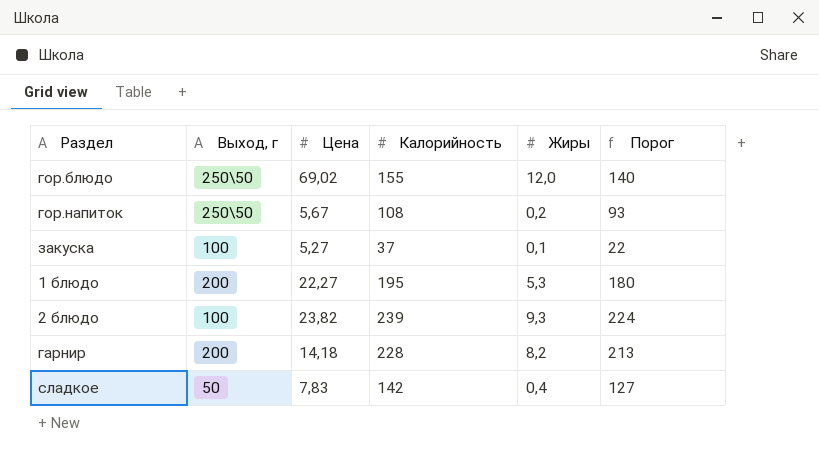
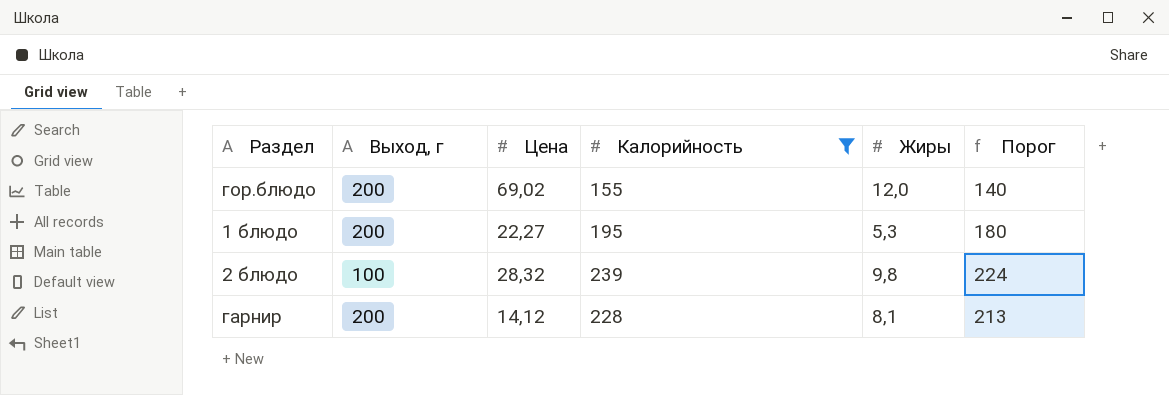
filter: none -> Калорийность >= 155
гор.блюдо | Выход, г: 250\50 -> 200
2 блюдо | Цена: 23,82 -> 28,32
2 блюдо | Жиры: 9,3 -> 9,8
гарнир | Цена: 14,18 -> 14,12
гарнир | Жиры: 8,2 -> 8,1

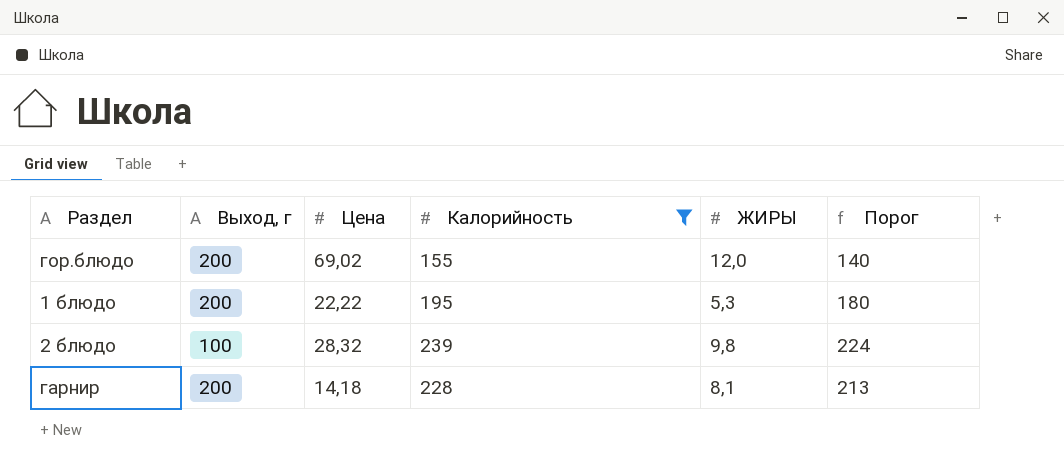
column name: Жиры -> ЖИРЫ
1 блюдо | Цена: 22,27 -> 22,22
гарнир | Цена: 14,12 -> 14,18

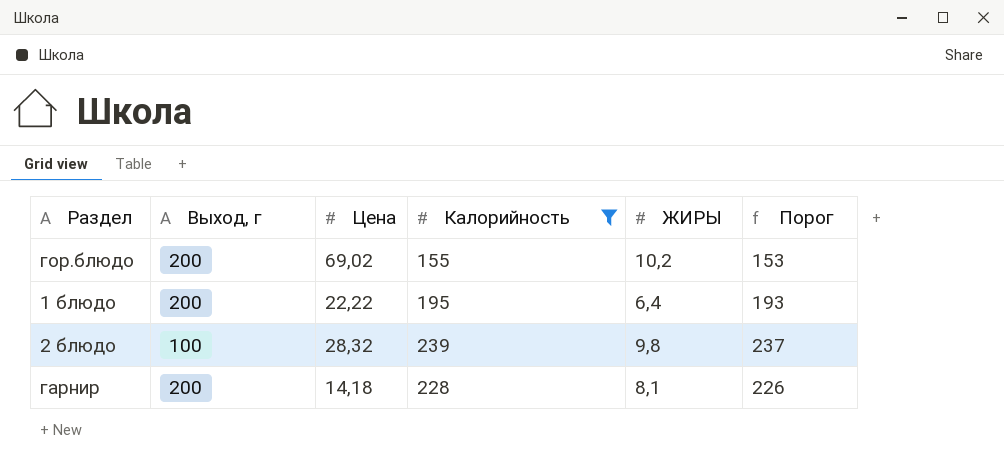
column Порог | formula: [Калорийность] - 15 -> [Калорийность] - 2
гор.блюдо | ЖИРЫ: 12,0 -> 10,2
1 блюдо | ЖИРЫ: 5,3 -> 6,4

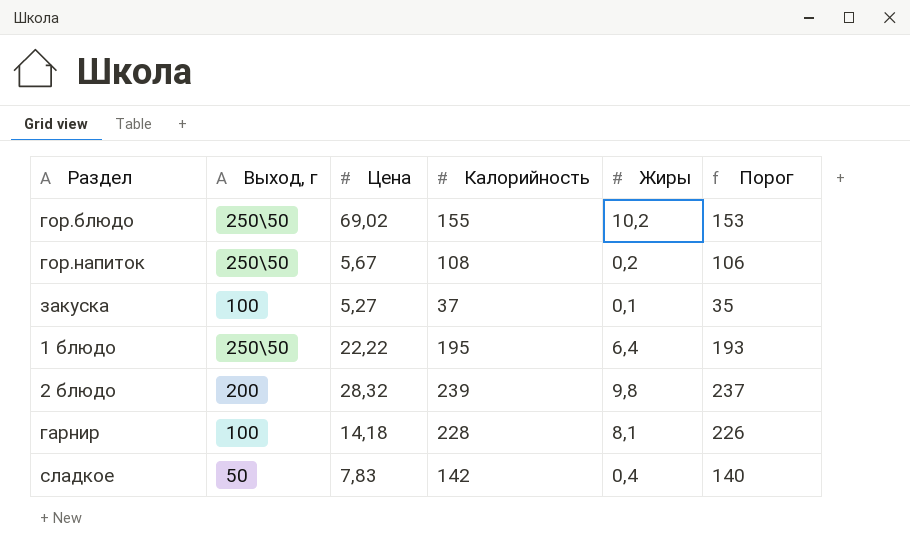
filter: Калорийность >= 155 -> none
column name: ЖИРЫ -> Жиры
гор.блюдо | Выход, г: 200 -> 250\50
1 блюдо | Выход, г: 200 -> 250\50
2 блюдо | Выход, г: 100 -> 200
гарнир | Выход, г: 200 -> 100

